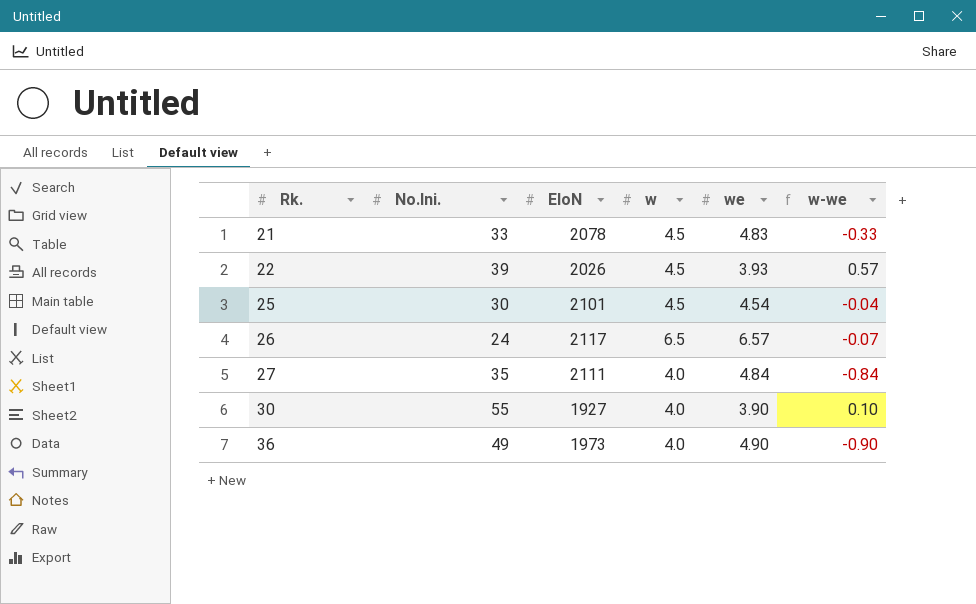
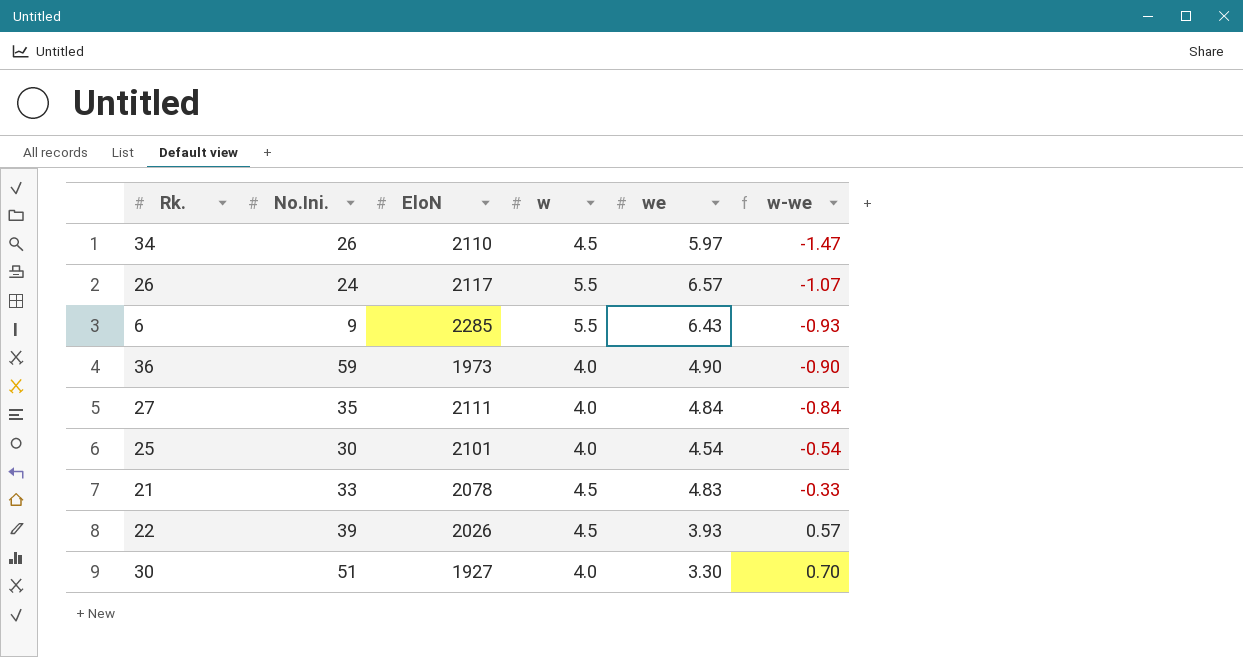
row order: Rk. ascending -> w-we ascending
row 34: none -> 26 | 2110 | 4.5 | 5.97 | -1.47
26 | w: 6.5 -> 5.5
26 | w-we: -0.07 -> -1.07
row 6: none -> 9 | 2285 | 5.5 | 6.43 | -0.93
36 | No.Ini.: 49 -> 59
25 | w: 4.5 -> 4.0
25 | w-we: -0.04 -> -0.54
30 | No.Ini.: 55 -> 51
30 | we: 3.90 -> 3.30
30 | w-we: 0.10 -> 0.70

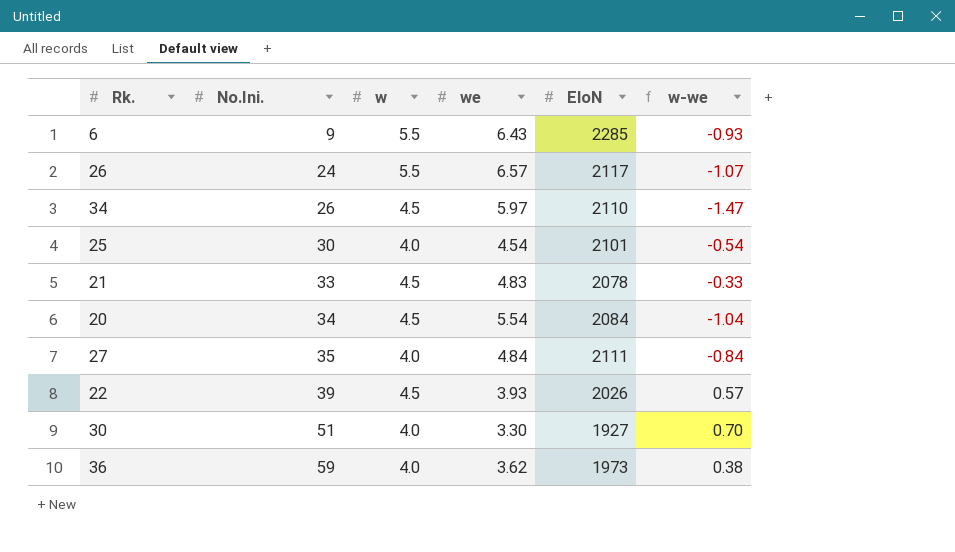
row order: w-we ascending -> No.Ini. ascending
column EloN | position: 3 -> 5
row 20: none -> 34 | 4.5 | 5.54 | 2084 | -1.04
36 | we: 4.90 -> 3.62
36 | w-we: -0.90 -> 0.38

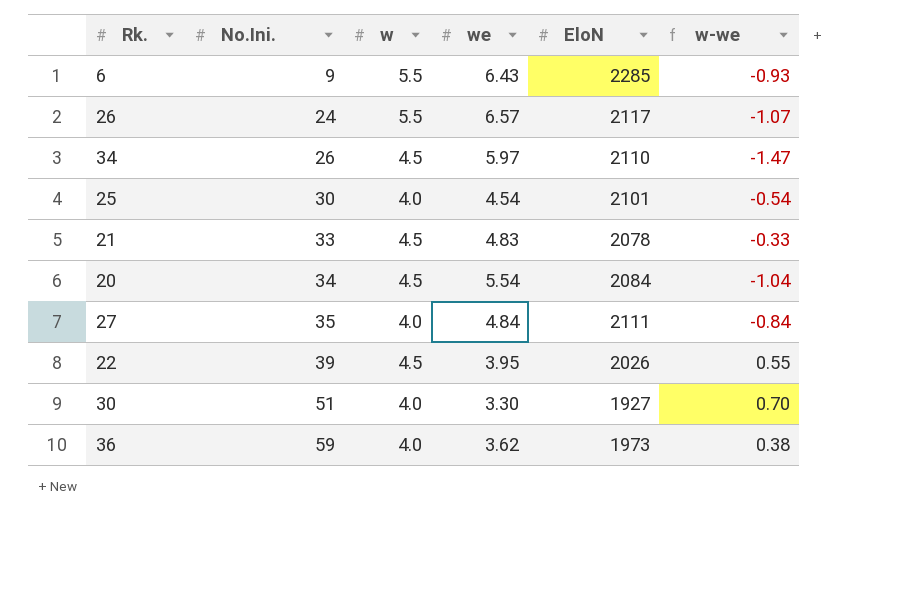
22 | we: 3.93 -> 3.95
22 | w-we: 0.57 -> 0.55

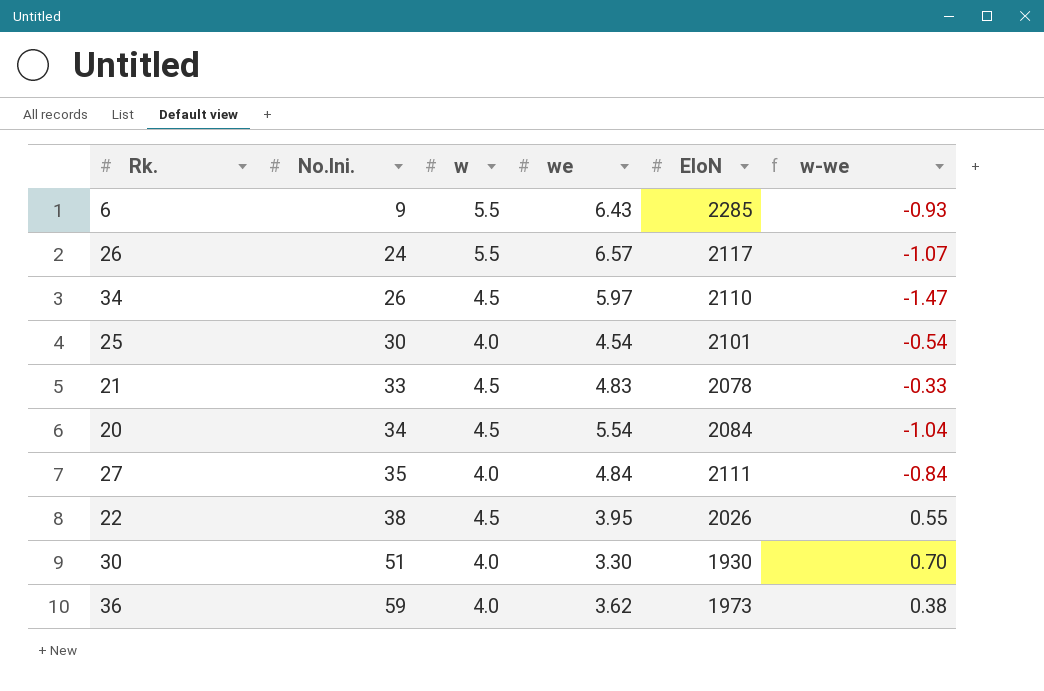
22 | No.Ini.: 39 -> 38
30 | EloN: 1927 -> 1930

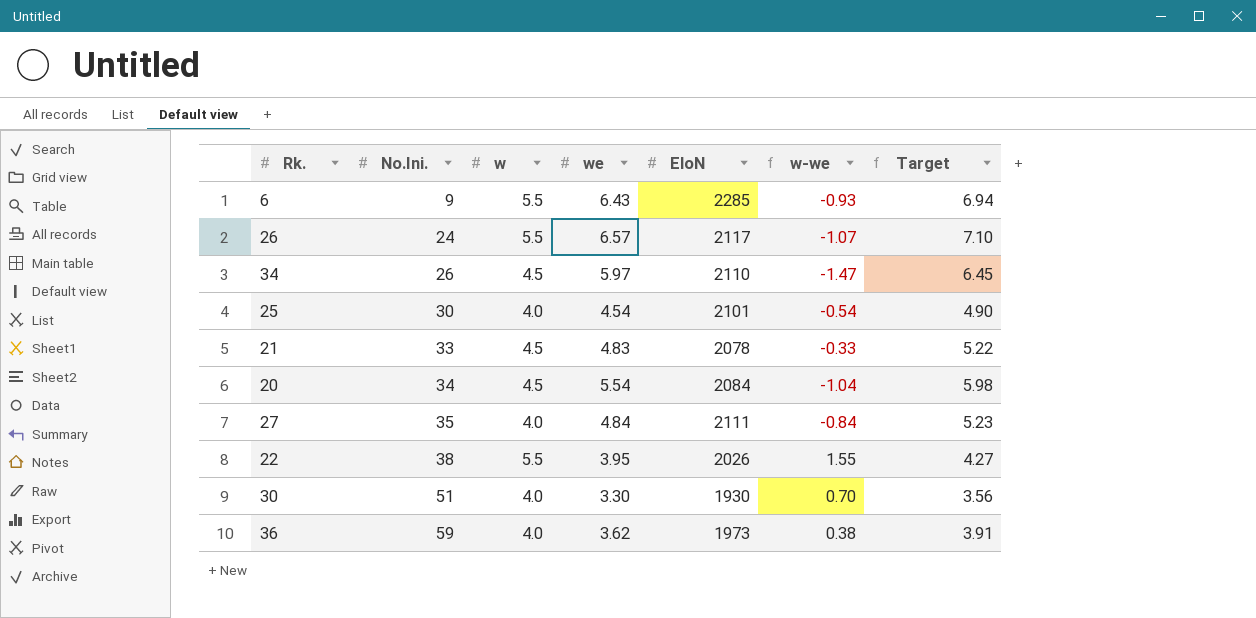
column Target | formula: none -> [we] * 1.08
22 | w: 4.5 -> 5.5
22 | w-we: 0.55 -> 1.55

